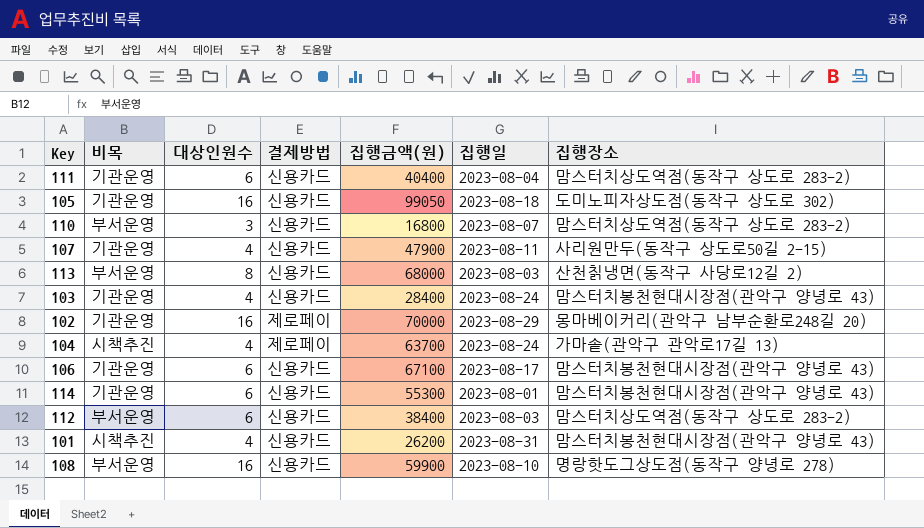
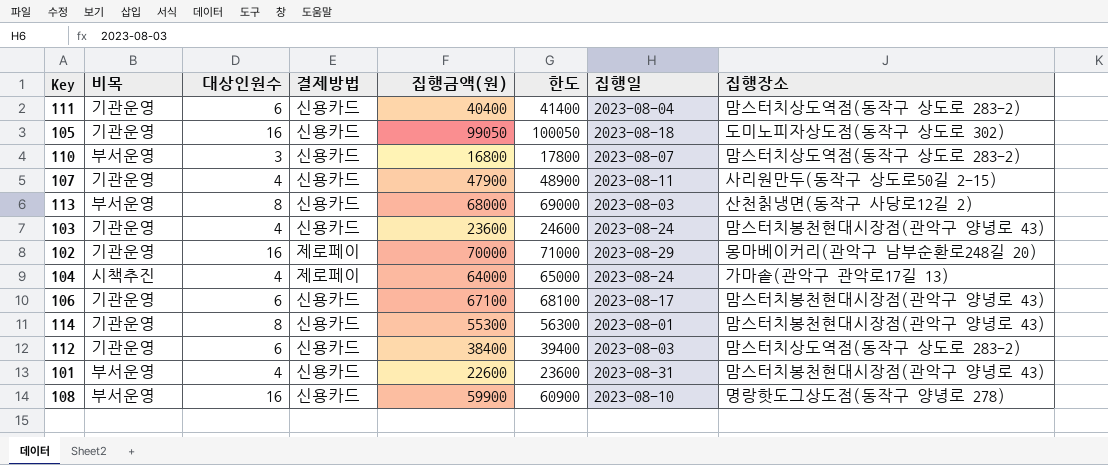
column 한도 | formula: none -> [집행금액(원)] + 1000
103 | 집행금액(원): 28400 -> 23600
104 | 집행금액(원): 63700 -> 64000
114 | 대상인원수: 6 -> 8
112 | 비목: 부서운영 -> 기관운영
101 | 비목: 시책추진 -> 부서운영
101 | 집행금액(원): 26200 -> 22600

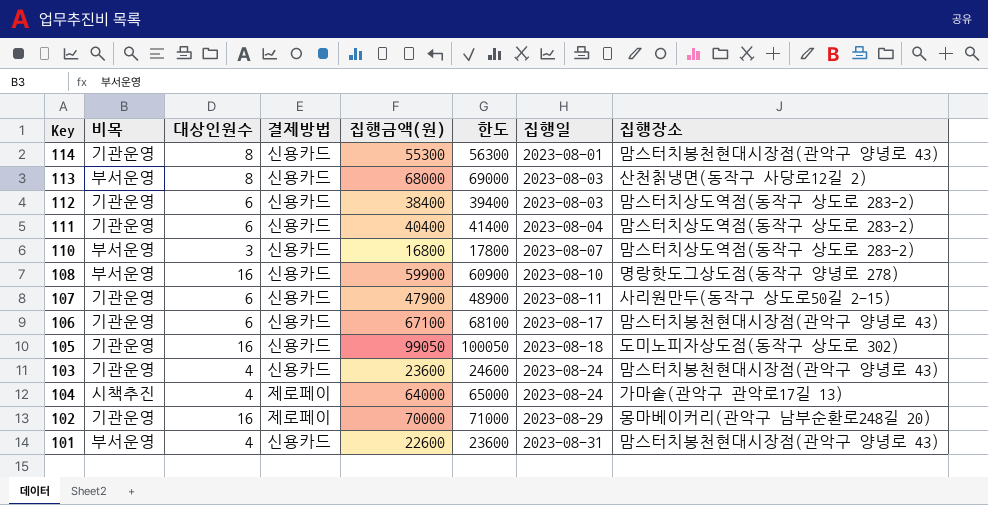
row order: none -> 집행일 ascending
107 | 대상인원수: 4 -> 6

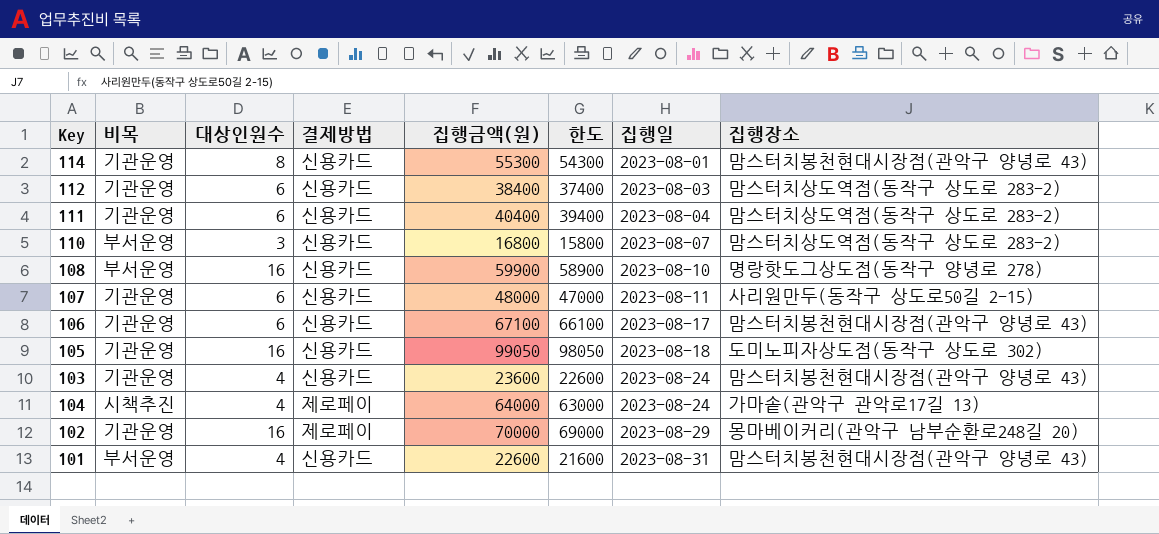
column 한도 | formula: [집행금액(원)] + 1000 -> [집행금액(원)] - 1000
row 113: 부서운영 | 8 | 신용카드 | 68000 | 69000 | 2023-08-03 | 산천칡냉면(동작구 사당로12길 2) -> none
107 | 집행금액(원): 47900 -> 48000

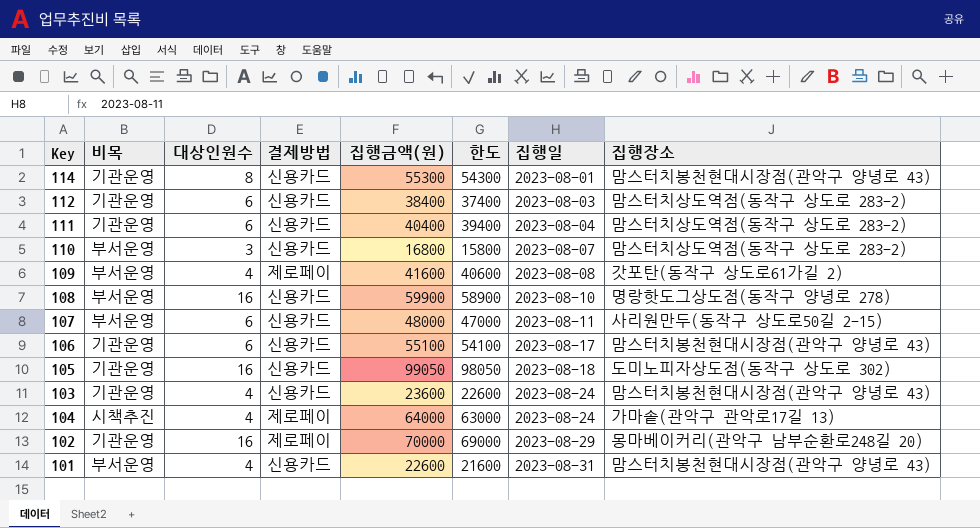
row 109: none -> 부서운영 | 4 | 제로페이 | 41600 | 40600 | 2023-08-08 | 갓포탄(동작구 상도로61가길 2)
107 | 비목: 기관운영 -> 부서운영
106 | 집행금액(원): 67100 -> 55100
106 | 한도: 66100 -> 54100

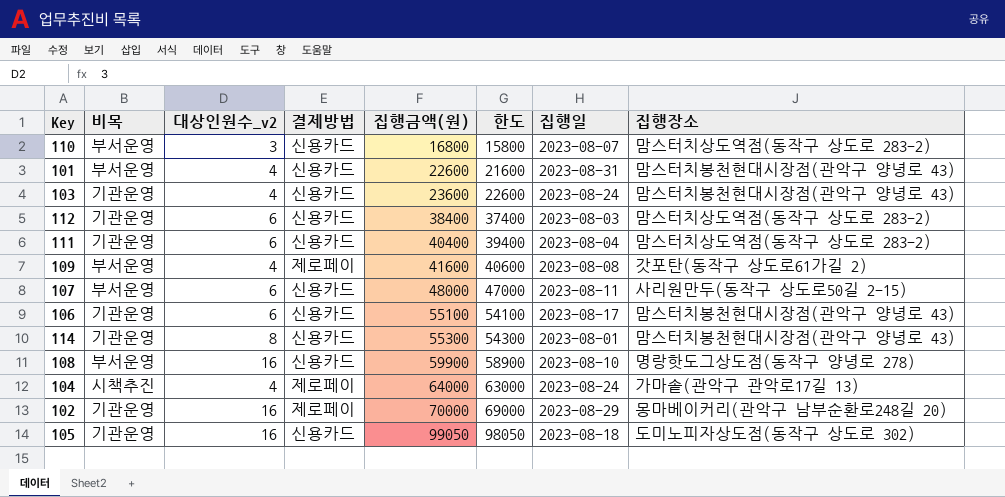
row order: 집행일 ascending -> 집행금액(원) ascending
column name: 대상인원수 -> 대상인원수_v2

